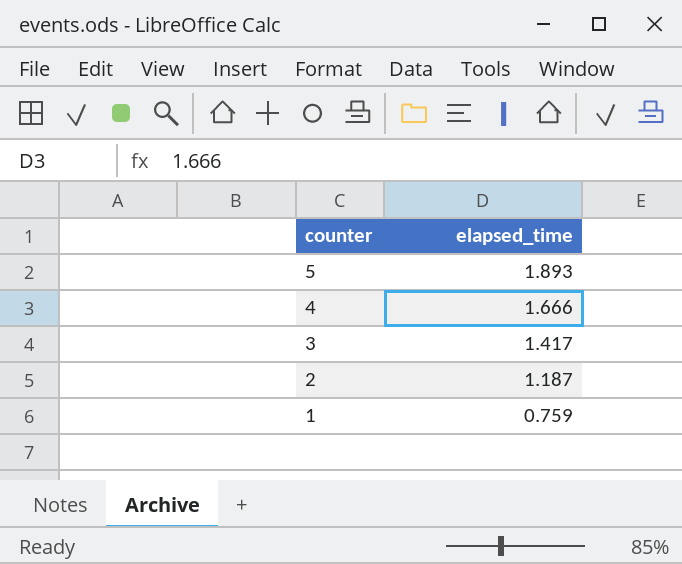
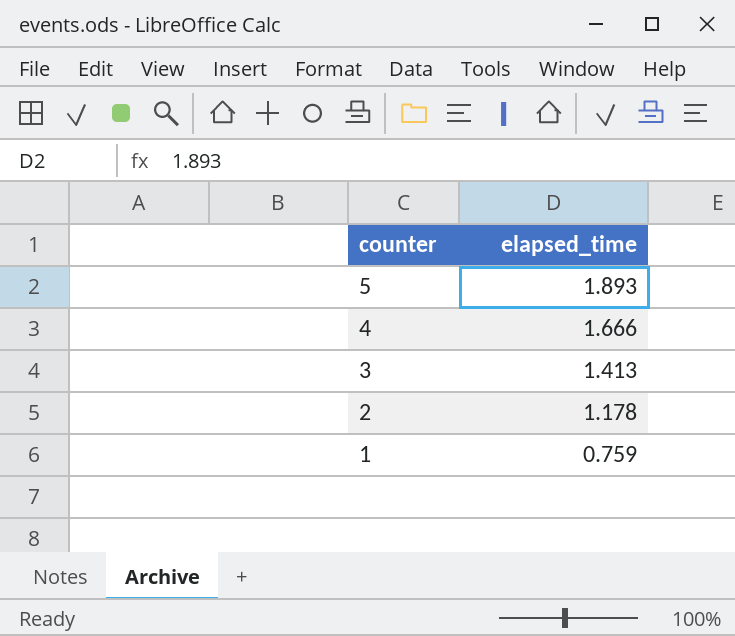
3 | elapsed_time: 1.417 -> 1.413
2 | elapsed_time: 1.187 -> 1.178

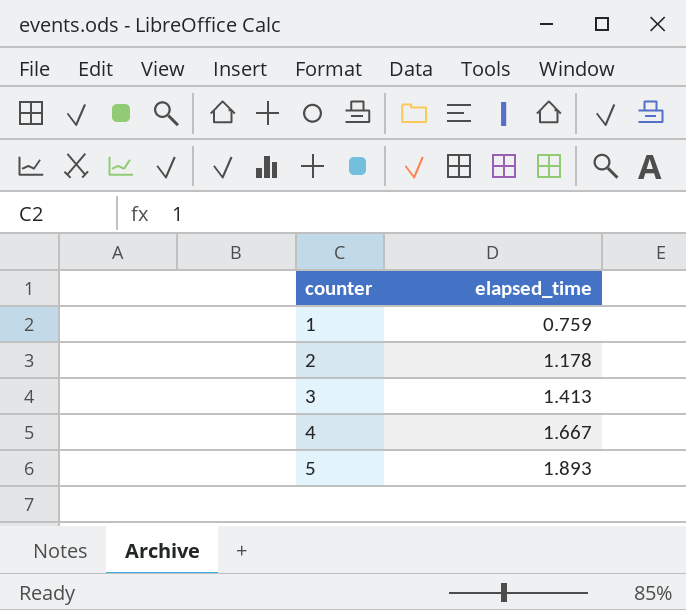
row order: counter descending -> counter ascending
4 | elapsed_time: 1.666 -> 1.667

